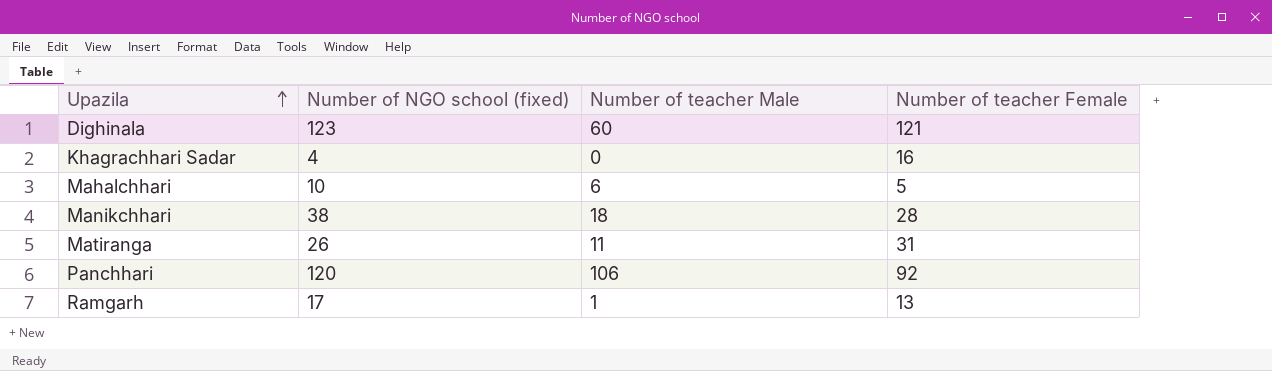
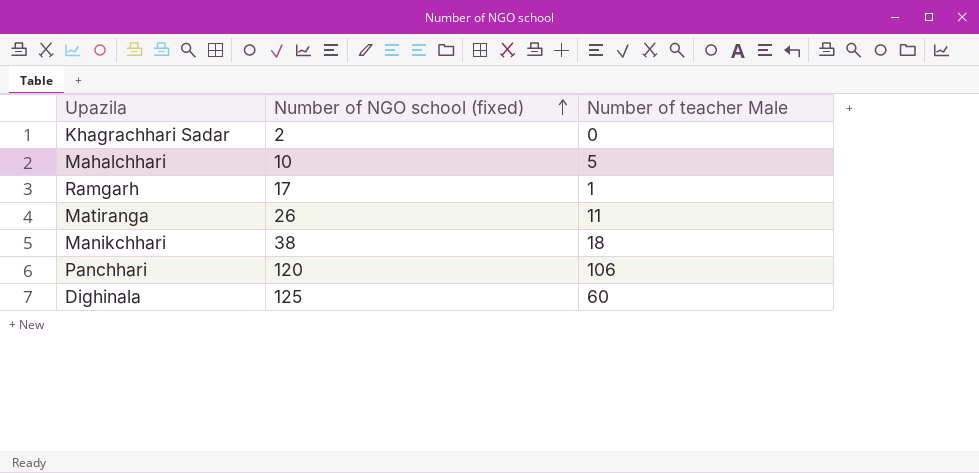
row order: Upazila ascending -> Number of NGO school (fixed) ascending
column Number of teacher Female | position: 4 -> none
Khagrachhari Sadar | Number of NGO school (fixed): 4 -> 2
Mahalchhari | Number of teacher Male: 6 -> 5
Dighinala | Number of NGO school (fixed): 123 -> 125

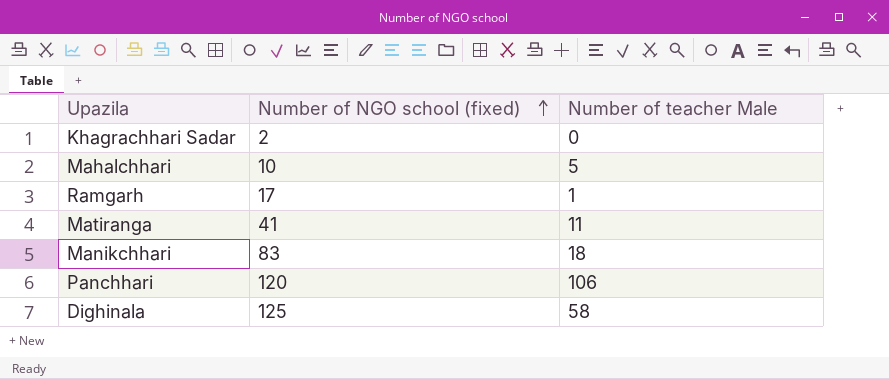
Matiranga | Number of NGO school (fixed): 26 -> 41
Manikchhari | Number of NGO school (fixed): 38 -> 83
Dighinala | Number of teacher Male: 60 -> 58

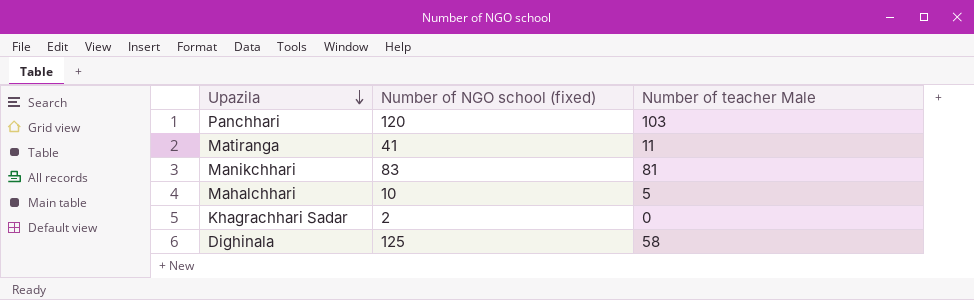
row order: Number of NGO school (fixed) ascending -> Upazila descending
row Ramgarh: 17 | 1 -> none
Panchhari | Number of teacher Male: 106 -> 103
Manikchhari | Number of teacher Male: 18 -> 81

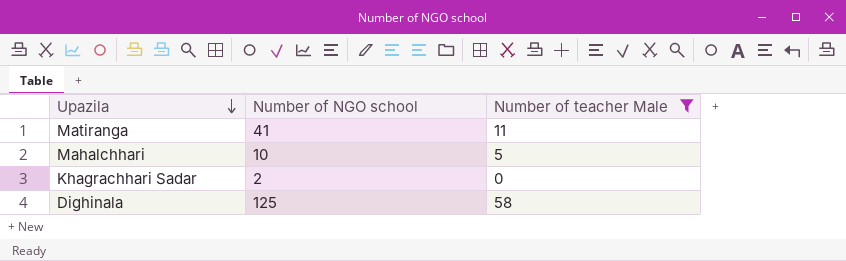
filter: none -> Number of teacher Male <= 58
column name: Number of NGO school (fixed) -> Number of NGO school

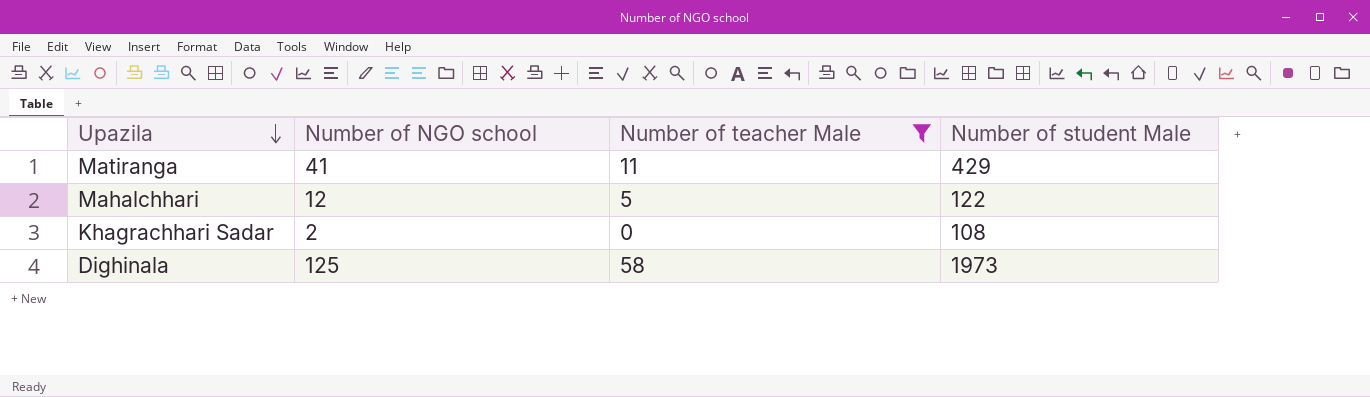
column Number of student Male | position: none -> 4
Mahalchhari | Number of NGO school: 10 -> 12

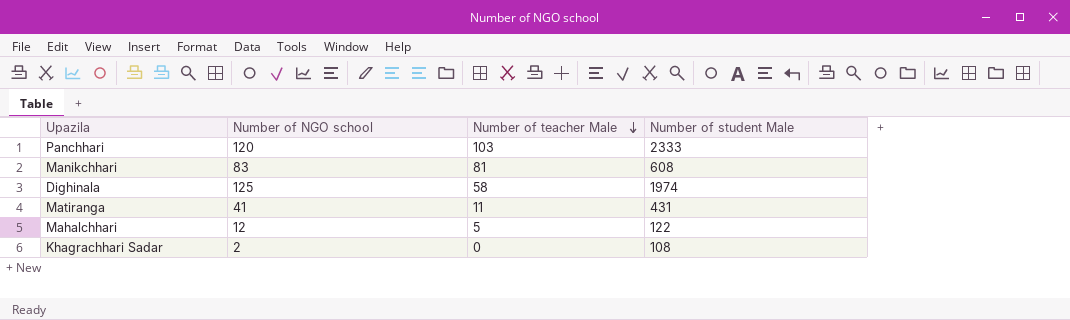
filter: Number of teacher Male <= 58 -> none
row order: Upazila descending -> Number of teacher Male descending
Dighinala | Number of student Male: 1973 -> 1974
Matiranga | Number of student Male: 429 -> 431

